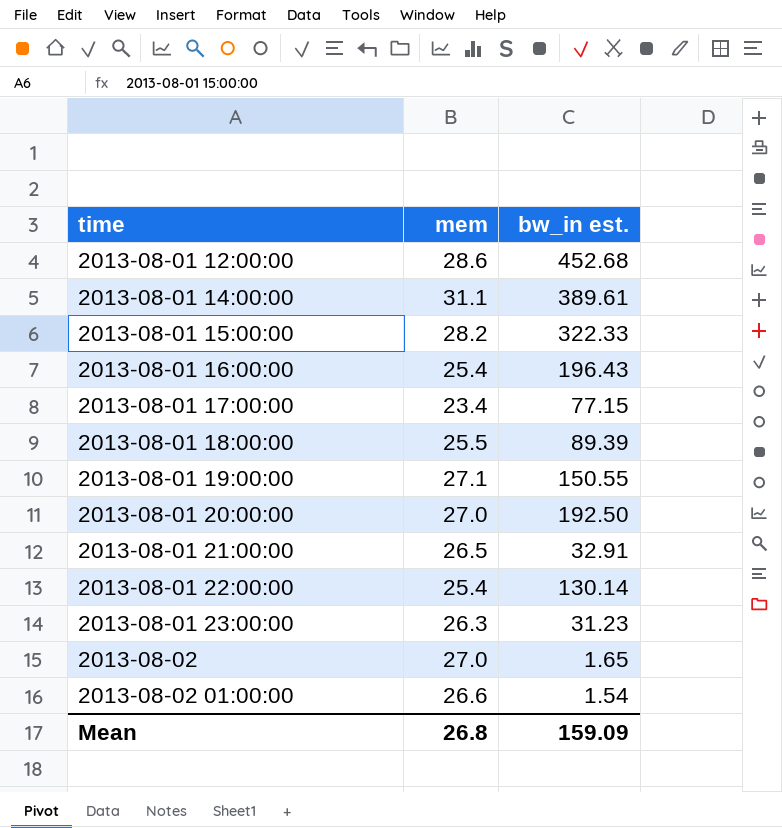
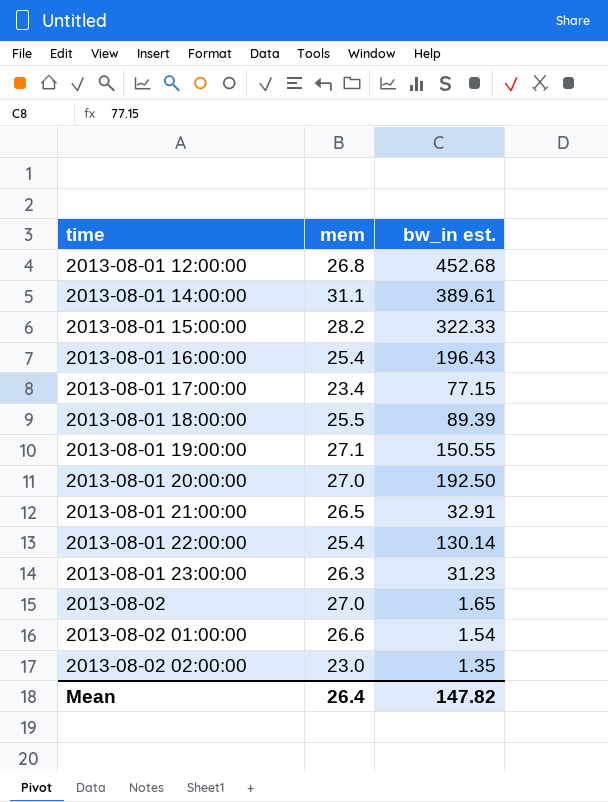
2013-08-01 12:00:00 | mem: 28.6 -> 26.8
row 2013-08-02 02:00:00: none -> 23.0 | 1.35
Mean | mem: 26.8 -> 26.4
Mean | bw_in est.: 159.09 -> 147.82

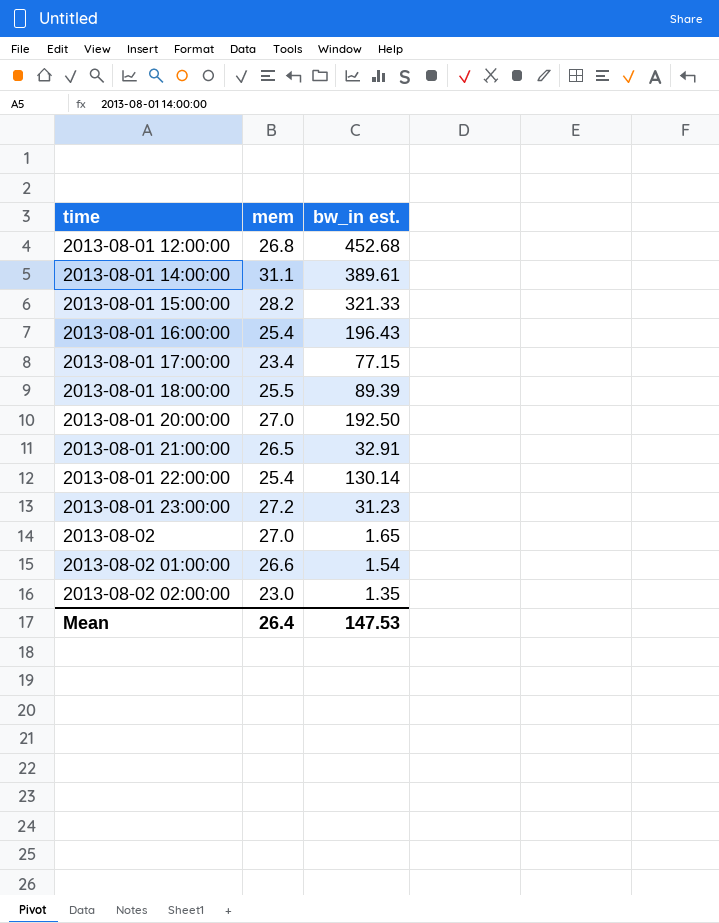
row 2013-08-01 19:00:00: 27.1 | 150.55 -> none
2013-08-01 15:00:00 | bw_in est.: 322.33 -> 321.33
2013-08-01 23:00:00 | mem: 26.3 -> 27.2
Mean | bw_in est.: 147.82 -> 147.53

